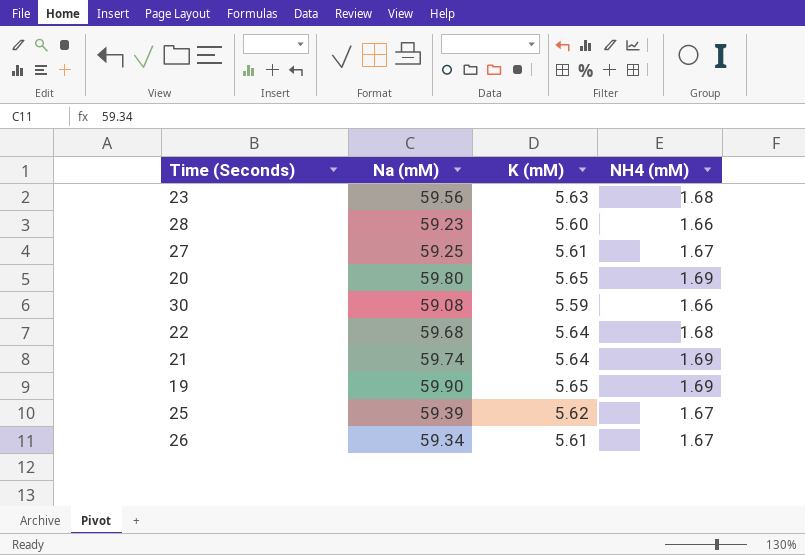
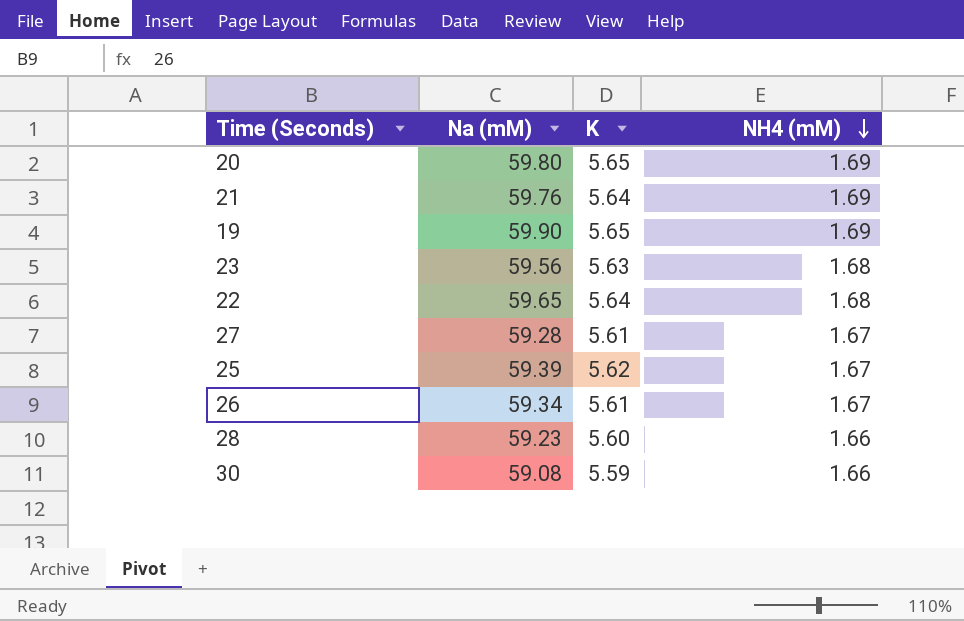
row order: none -> NH4 (mM) descending
column name: K (mM) -> K
21 | Na (mM): 59.74 -> 59.76
22 | Na (mM): 59.68 -> 59.65
27 | Na (mM): 59.25 -> 59.28

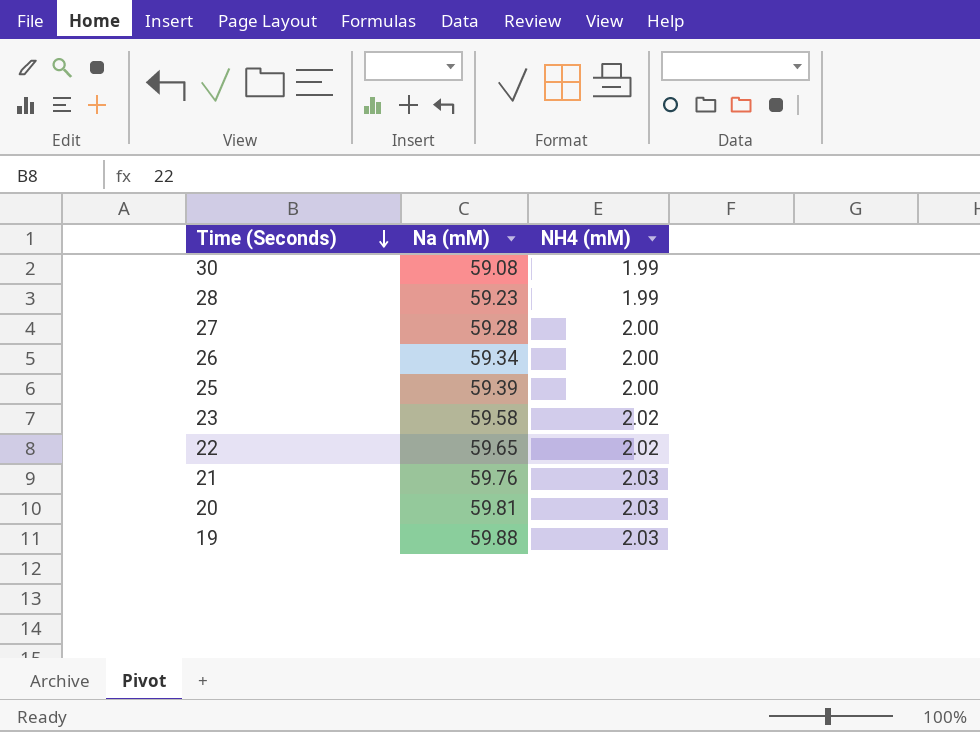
row order: NH4 (mM) descending -> Time (Seconds) descending
column K | position: 3 -> none
30 | NH4 (mM): 1.66 -> 1.99
28 | NH4 (mM): 1.66 -> 1.99
27 | NH4 (mM): 1.67 -> 2.00
26 | NH4 (mM): 1.67 -> 2.00
25 | NH4 (mM): 1.67 -> 2.00
23 | Na (mM): 59.56 -> 59.58
23 | NH4 (mM): 1.68 -> 2.02
22 | NH4 (mM): 1.68 -> 2.02
21 | NH4 (mM): 1.69 -> 2.03
20 | Na (mM): 59.80 -> 59.81
20 | NH4 (mM): 1.69 -> 2.03
19 | Na (mM): 59.90 -> 59.88
19 | NH4 (mM): 1.69 -> 2.03

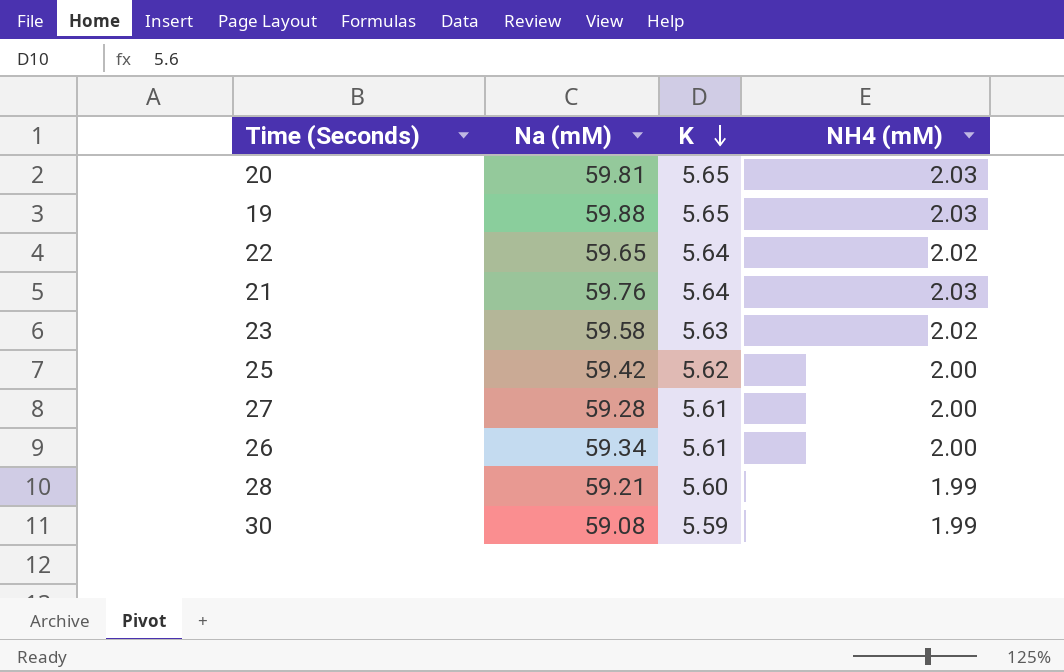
row order: Time (Seconds) descending -> K descending
column K | position: none -> 3
25 | Na (mM): 59.39 -> 59.42
28 | Na (mM): 59.23 -> 59.21

